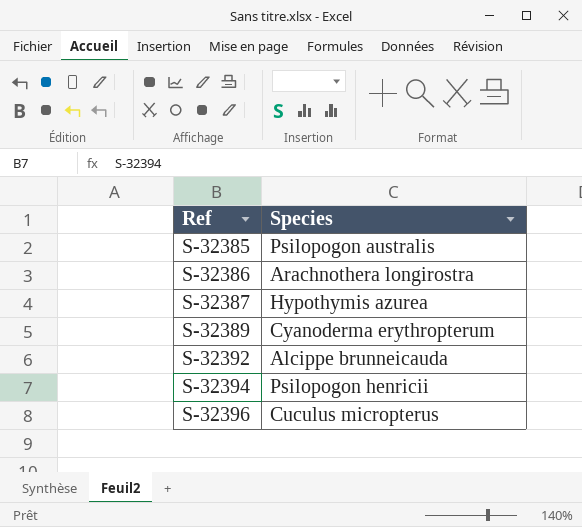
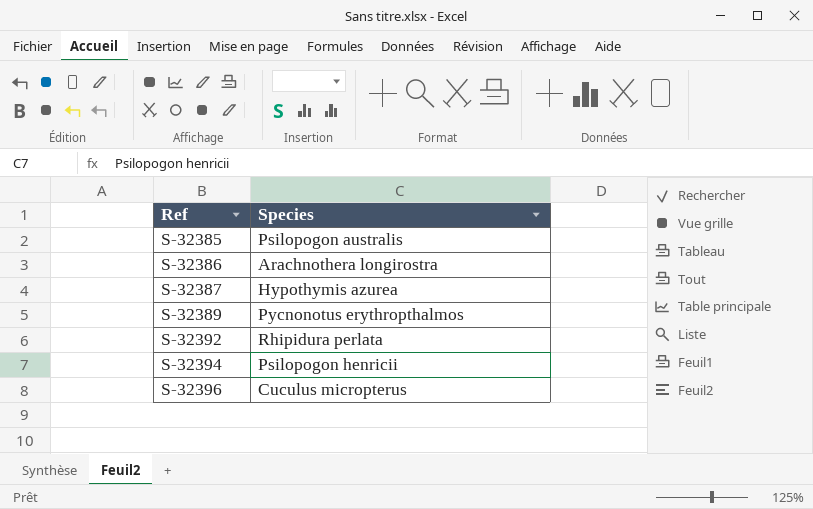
S-32389 | Species: Cyanoderma erythropterum -> Pycnonotus erythropthalmos
S-32392 | Species: Alcippe brunneicauda -> Rhipidura perlata

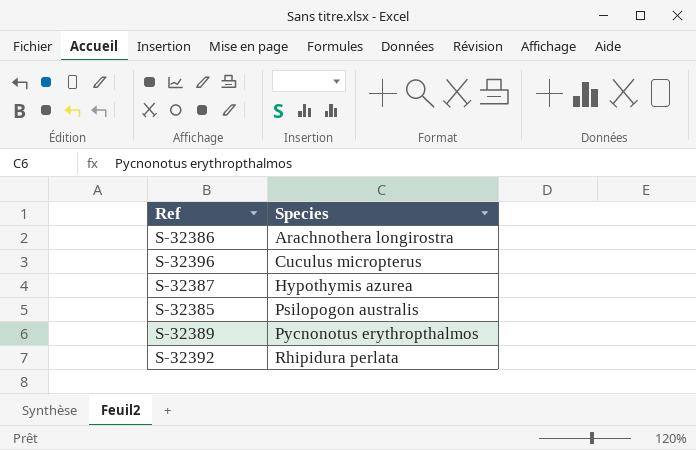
row order: Ref ascending -> Species ascending
row S-32394: Psilopogon henricii -> none

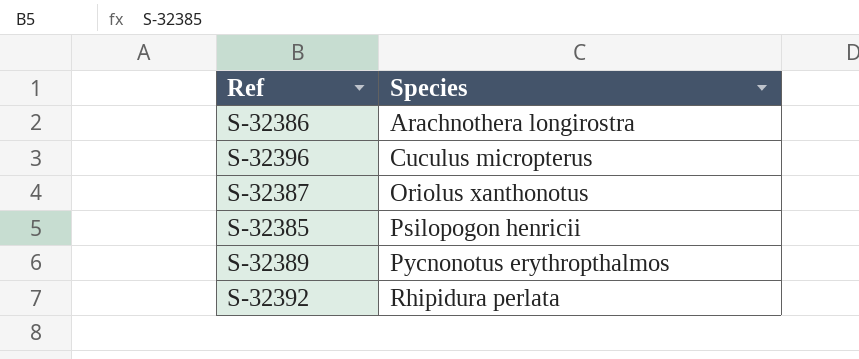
S-32387 | Species: Hypothymis azurea -> Oriolus xanthonotus
S-32385 | Species: Psilopogon australis -> Psilopogon henricii

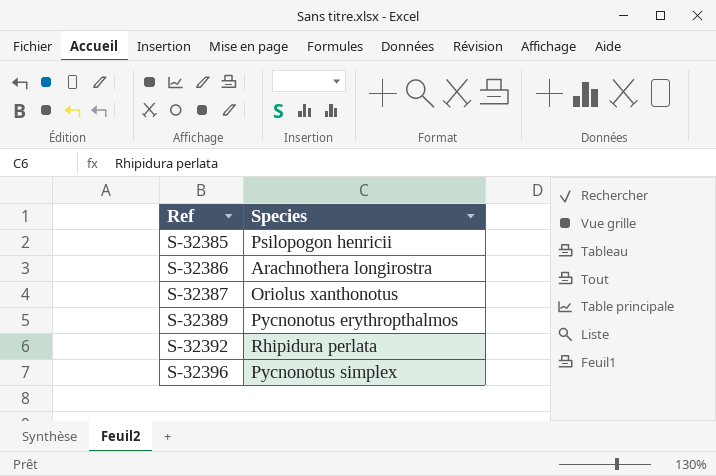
row order: Species ascending -> Ref ascending
S-32396 | Species: Cuculus micropterus -> Pycnonotus simplex

